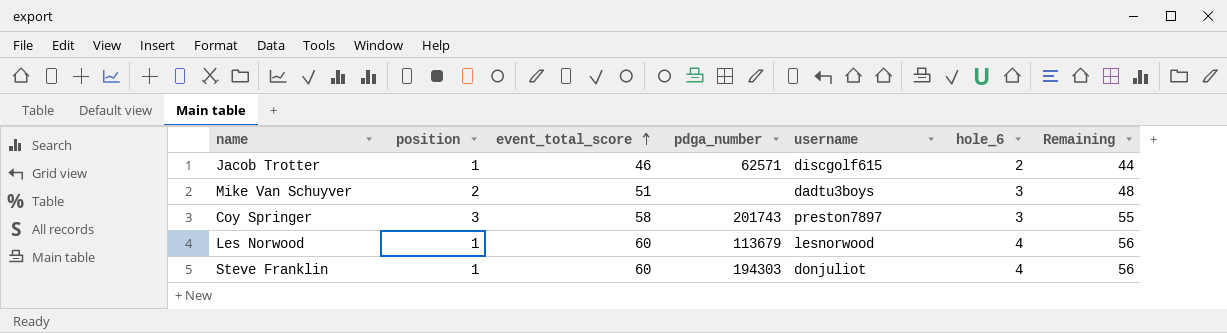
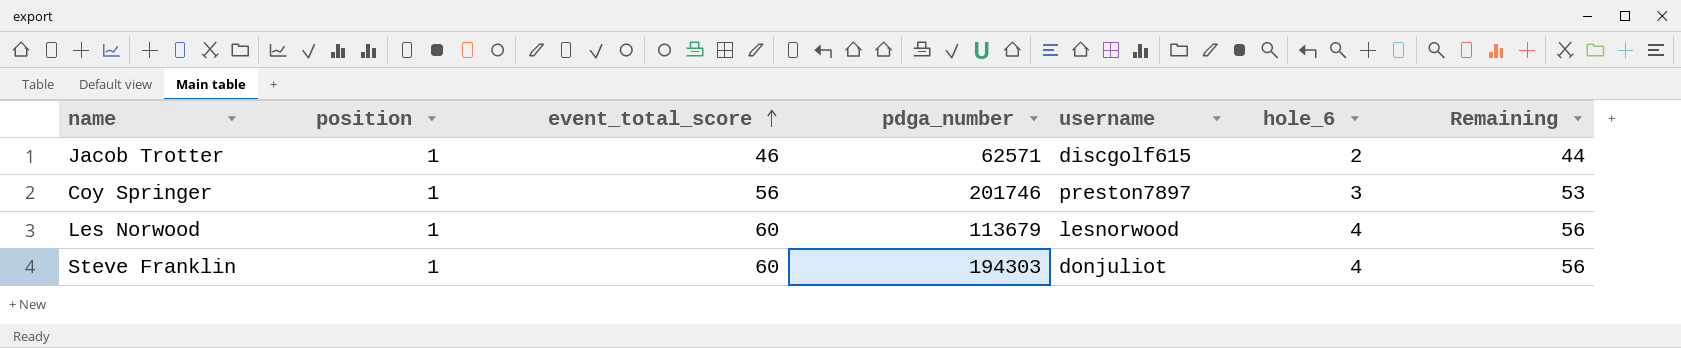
row Mike Van Schuyver: 2 | 51 | none | dadtu3boys | 3 | 48 -> none
Coy Springer | position: 3 -> 1
Coy Springer | event_total_score: 58 -> 56
Coy Springer | pdga_number: 201743 -> 201746
Coy Springer | Remaining: 55 -> 53

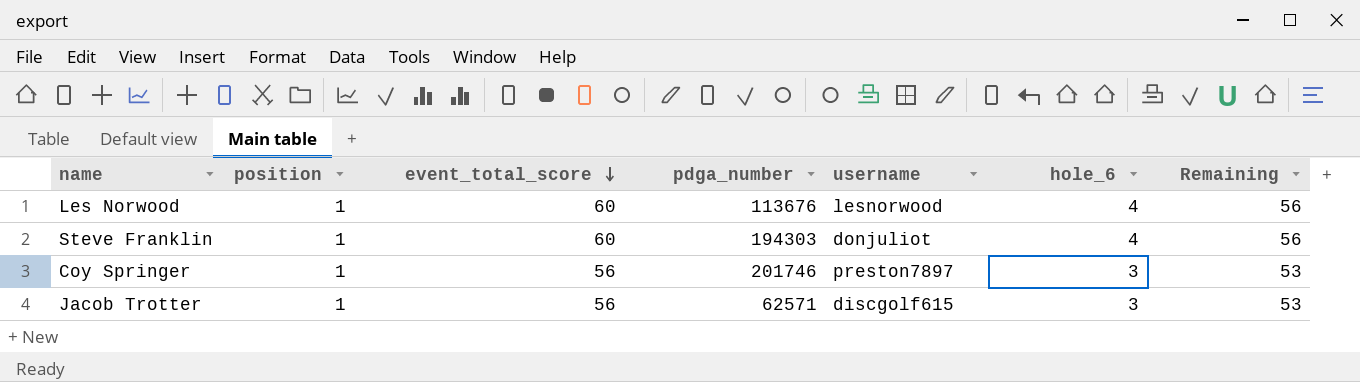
row order: event_total_score ascending -> event_total_score descending
Les Norwood | pdga_number: 113679 -> 113676
Jacob Trotter | event_total_score: 46 -> 56
Jacob Trotter | hole_6: 2 -> 3
Jacob Trotter | Remaining: 44 -> 53

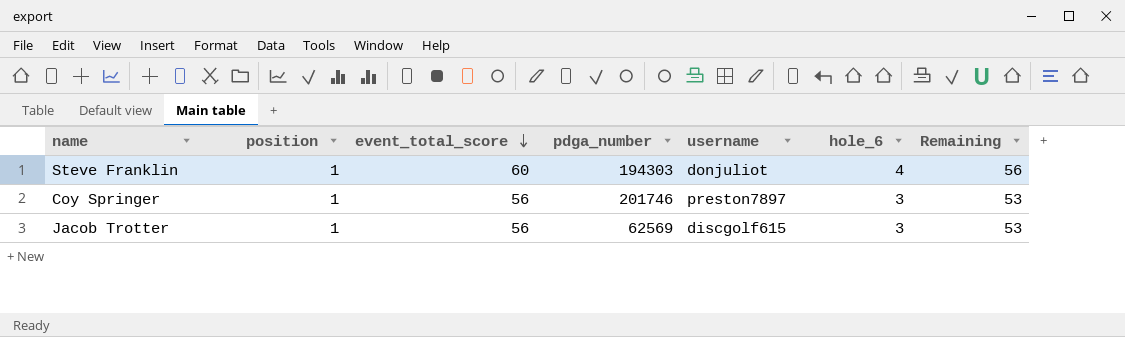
row Les Norwood: 1 | 60 | 113676 | lesnorwood | 4 | 56 -> none
Jacob Trotter | pdga_number: 62571 -> 62569

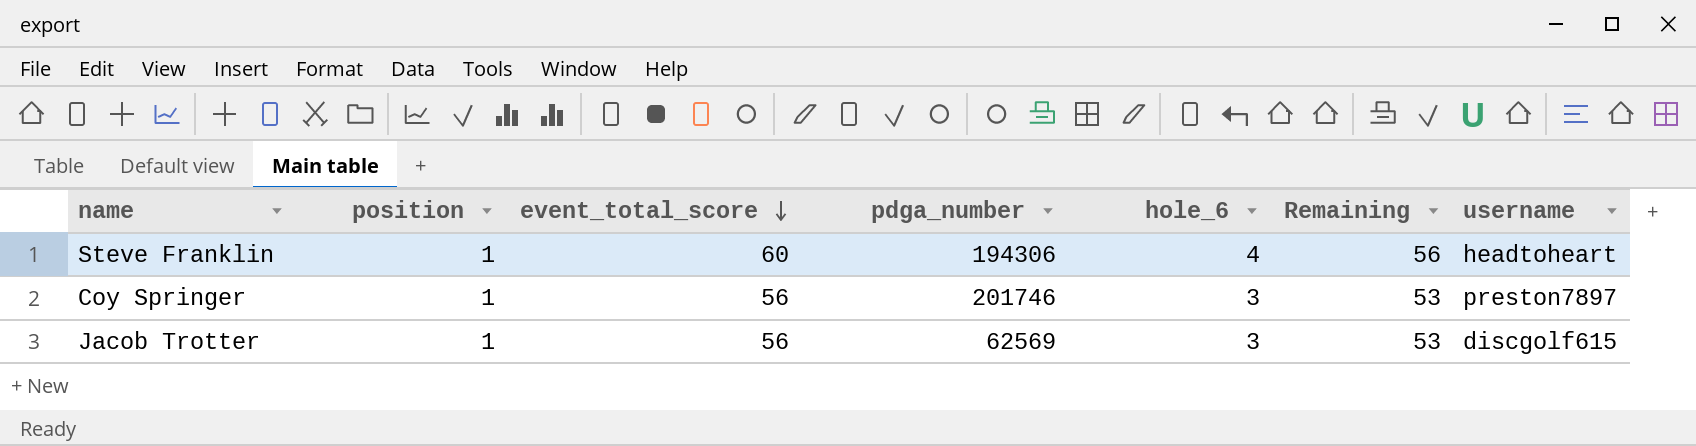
column username | position: 5 -> 7
Steve Franklin | pdga_number: 194303 -> 194306
Steve Franklin | username: donjuliot -> headtoheart

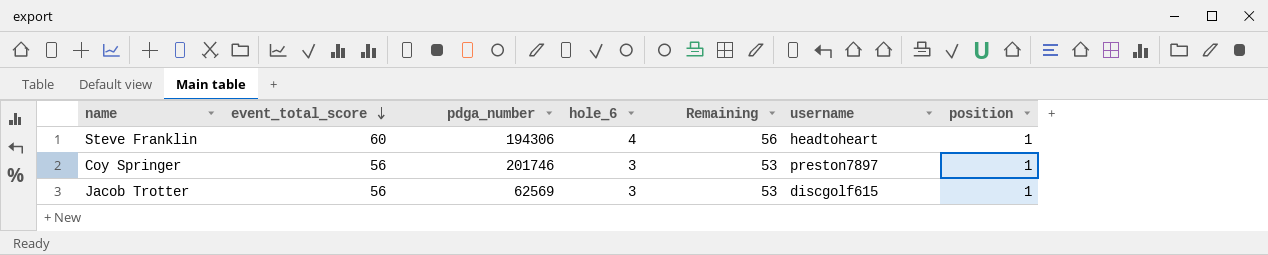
column position | position: 2 -> 7

